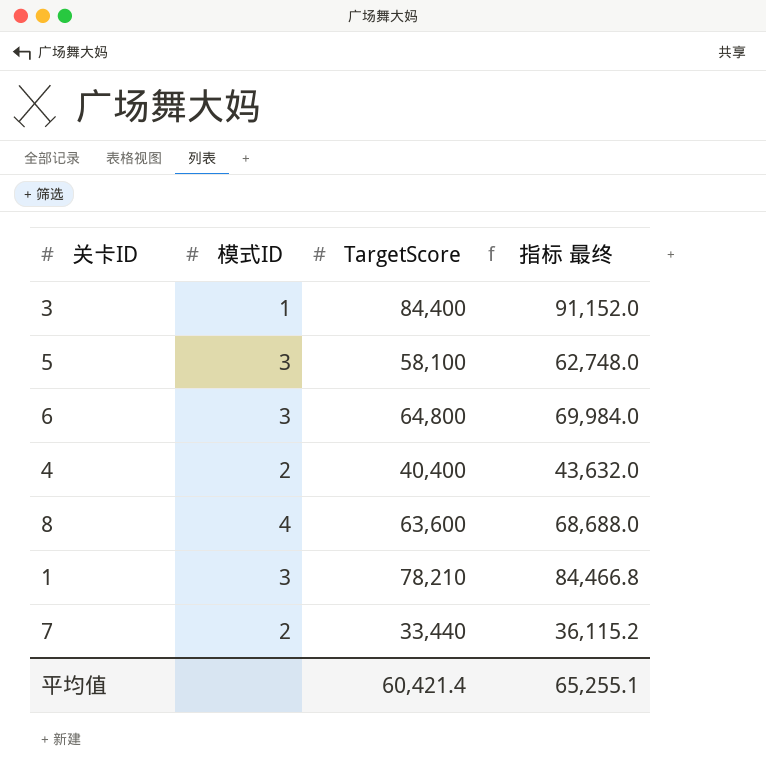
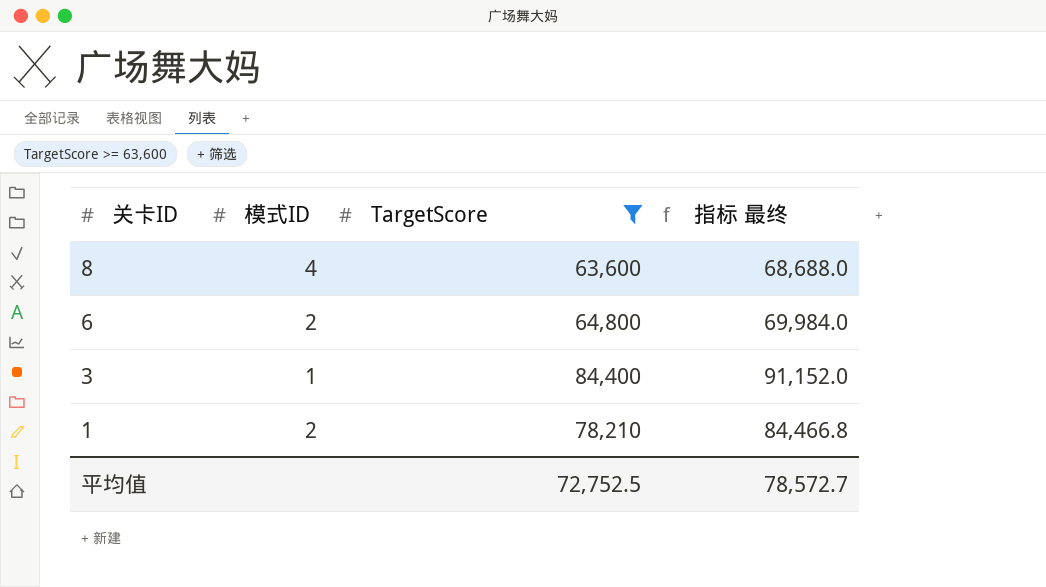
filter: none -> TargetScore >= 63,600
row order: none -> 关卡ID descending
6 | 模式ID: 3 -> 2
1 | 模式ID: 3 -> 2
平均值 | TargetScore: 60,421.4 -> 72,752.5
平均值 | 指标 最终: 65,255.1 -> 78,572.7

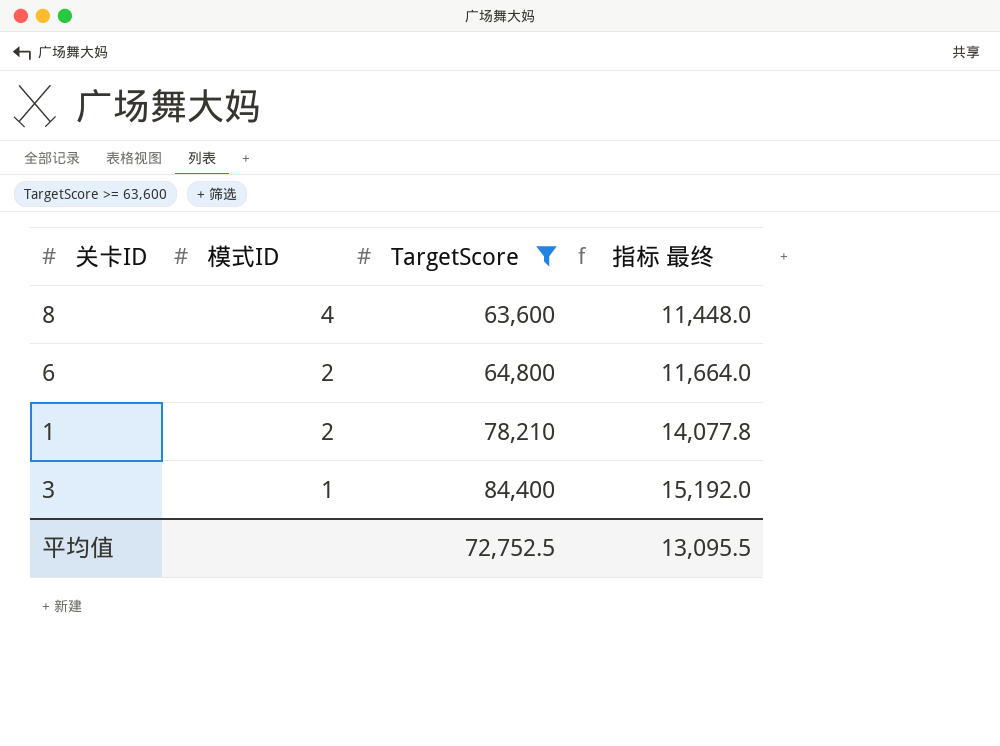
row order: 关卡ID descending -> 模式ID descending
column 指标 最终 | formula: [TargetScore] * 1.08 -> [TargetScore] * 0.18
平均值 | 指标 最终: 78,572.7 -> 13,095.5

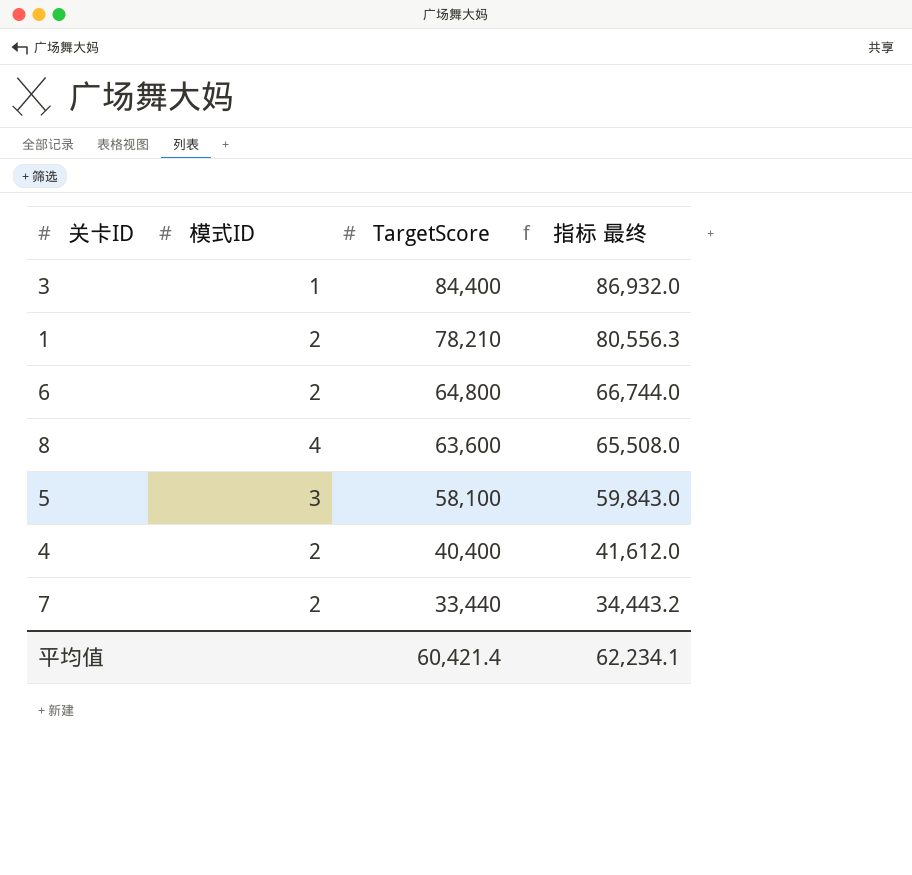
filter: TargetScore >= 63,600 -> none
row order: 模式ID descending -> TargetScore descending
column 指标 最终 | formula: [TargetScore] * 0.18 -> [TargetScore] * 1.03
平均值 | TargetScore: 72,752.5 -> 60,421.4
平均值 | 指标 最终: 13,095.5 -> 62,234.1

